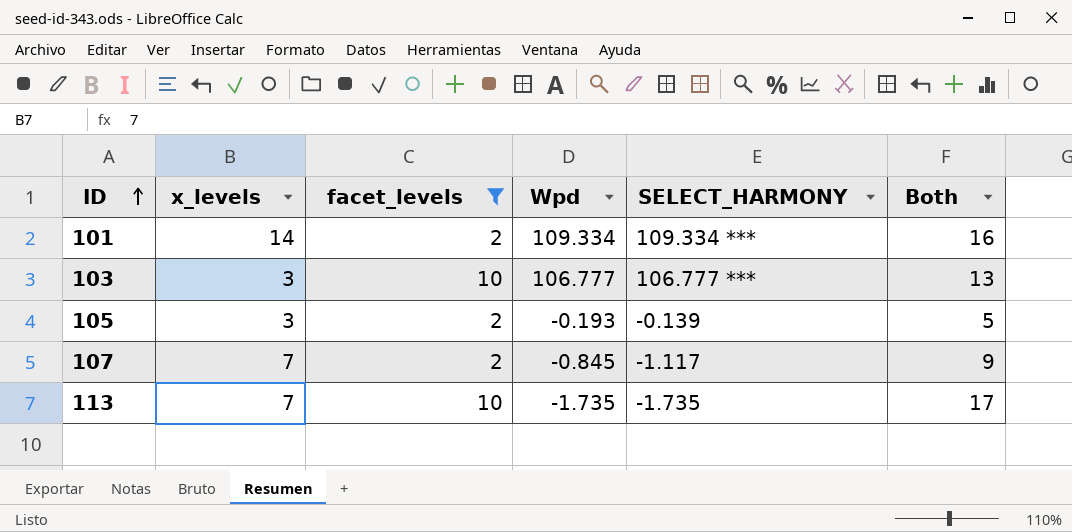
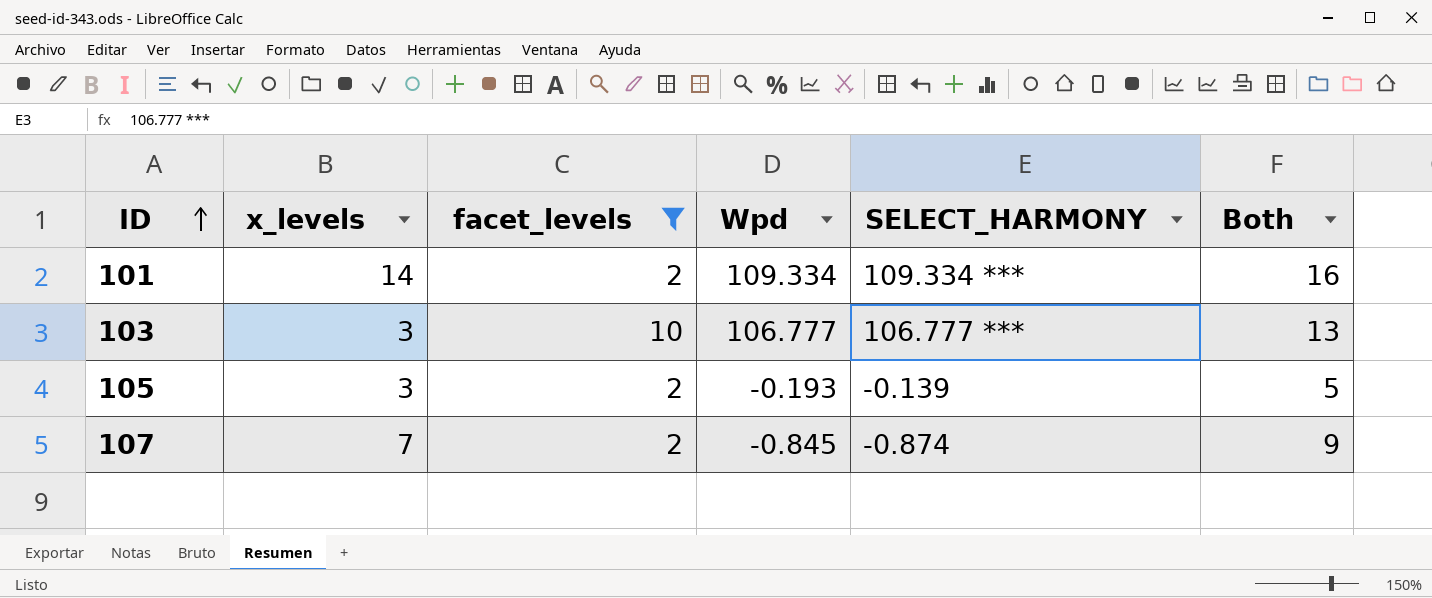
row 113: 7 | 10 | -1.735 | -1.735 | 17 -> none
107 | SELECT_HARMONY: -1.117 -> -0.874

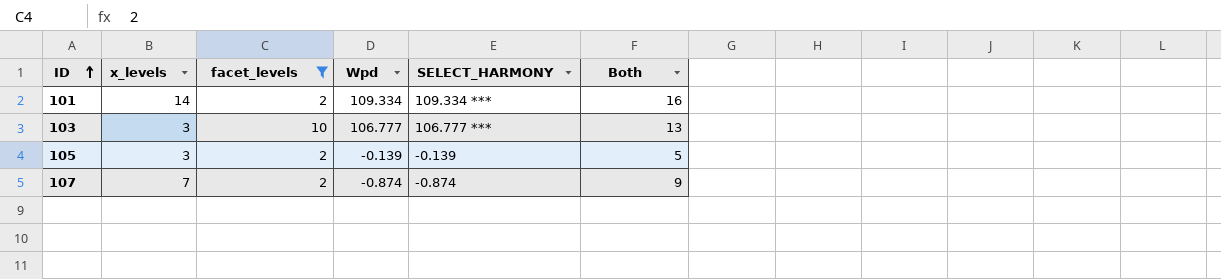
105 | Wpd: -0.193 -> -0.139
107 | Wpd: -0.845 -> -0.874

